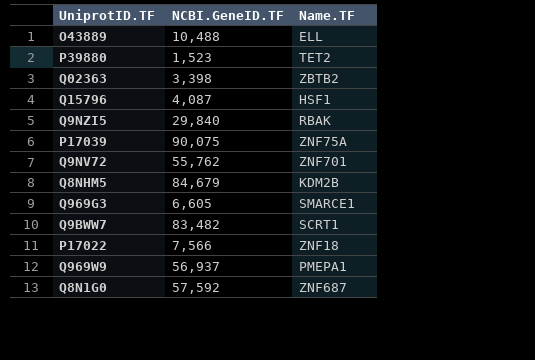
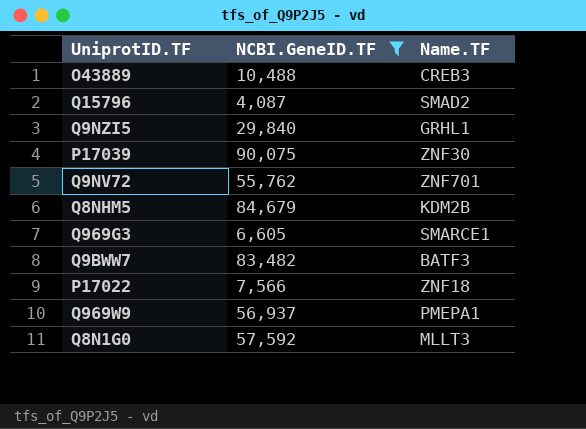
filter: none -> NCBI.GeneID.TF >= 4,087
O43889 | Name.TF: ELL -> CREB3
Q15796 | Name.TF: HSF1 -> SMAD2
Q9NZI5 | Name.TF: RBAK -> GRHL1
P17039 | Name.TF: ZNF75A -> ZNF30
Q9BWW7 | Name.TF: SCRT1 -> BATF3
Q8N1G0 | Name.TF: ZNF687 -> MLLT3

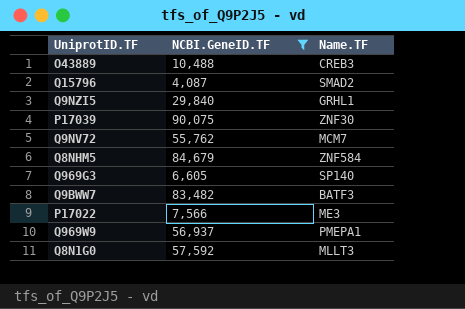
Q9NV72 | Name.TF: ZNF701 -> MCM7
Q8NHM5 | Name.TF: KDM2B -> ZNF584
Q969G3 | Name.TF: SMARCE1 -> SP140
P17022 | Name.TF: ZNF18 -> ME3

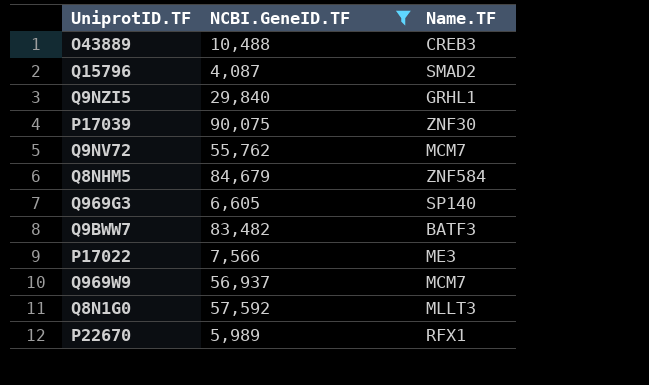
Q969W9 | Name.TF: PMEPA1 -> MCM7
row P22670: none -> 5,989 | RFX1

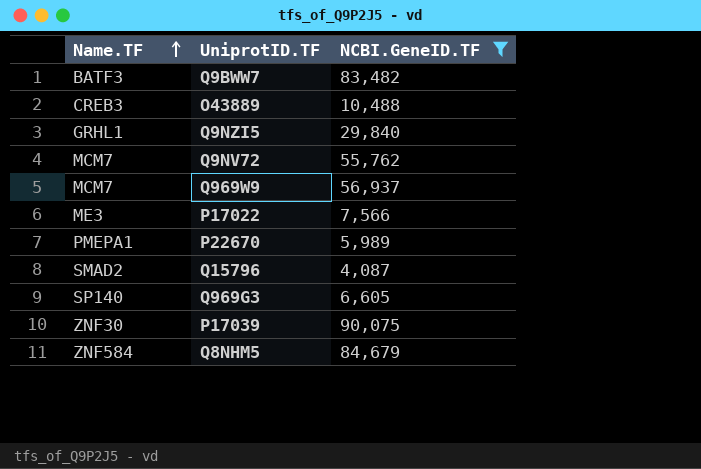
row order: none -> Name.TF ascending
column Name.TF | position: 3 -> 1
row Q8N1G0: 57,592 | MLLT3 -> none
P22670 | Name.TF: RFX1 -> PMEPA1

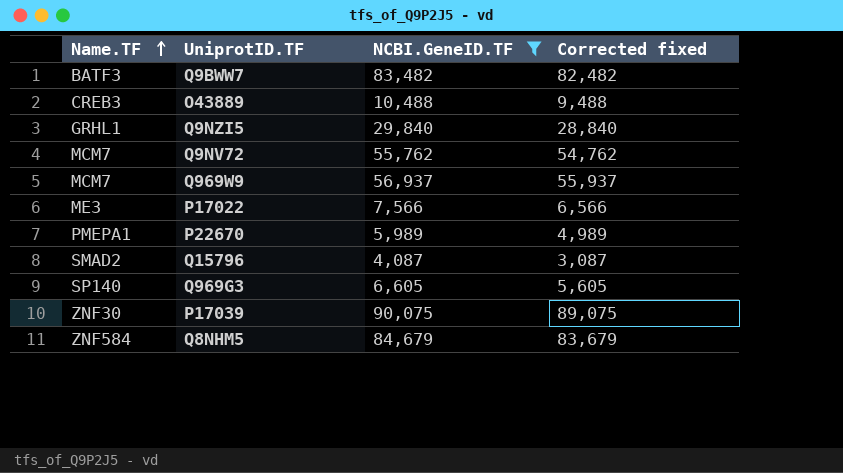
column Corrected fixed | formula: none -> [NCBI.GeneID.TF] - 1000

